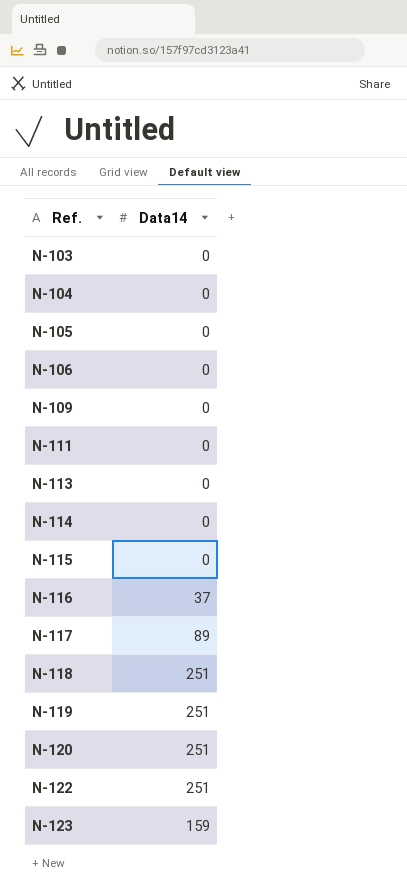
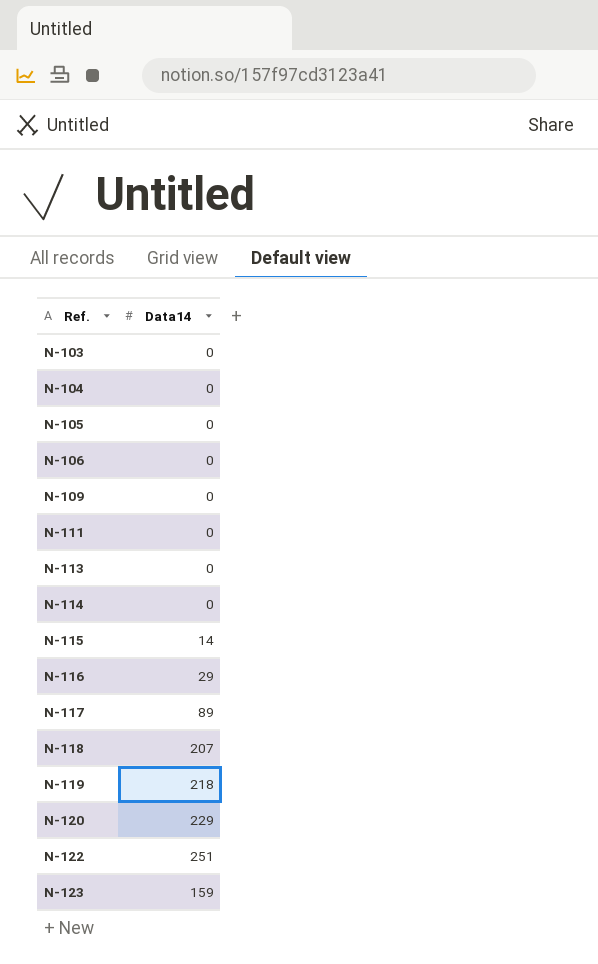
N-115 | Data14: 0 -> 14
N-116 | Data14: 37 -> 29
N-118 | Data14: 251 -> 207
N-119 | Data14: 251 -> 218
N-120 | Data14: 251 -> 229

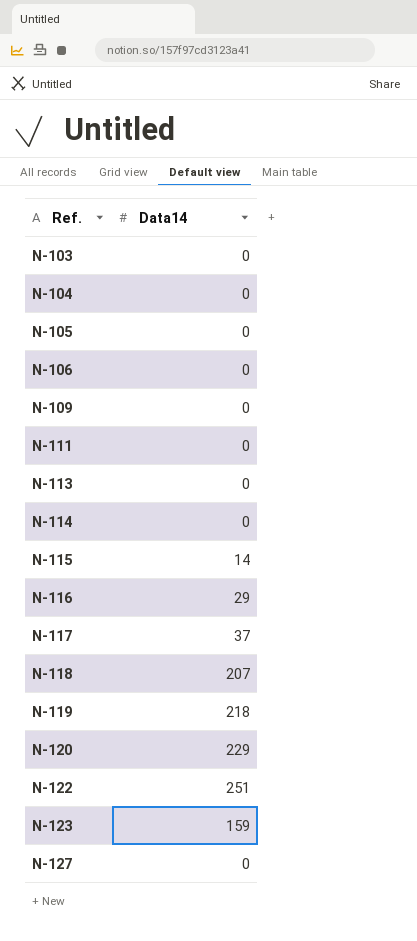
N-117 | Data14: 89 -> 37
row N-127: none -> 0

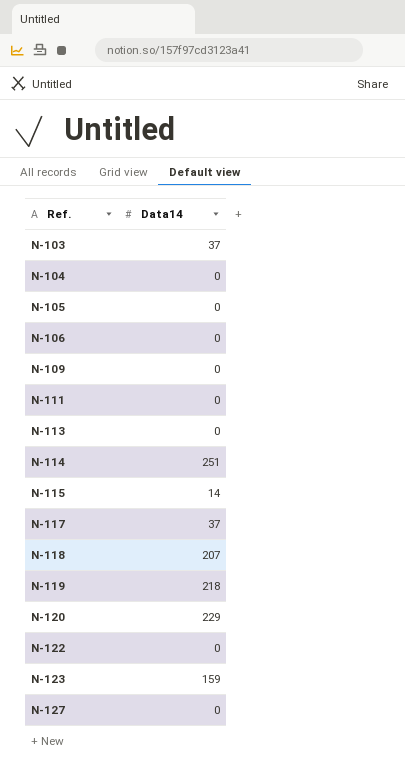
row N-116: 29 -> none
N-103 | Data14: 0 -> 37
N-114 | Data14: 0 -> 251
N-122 | Data14: 251 -> 0

